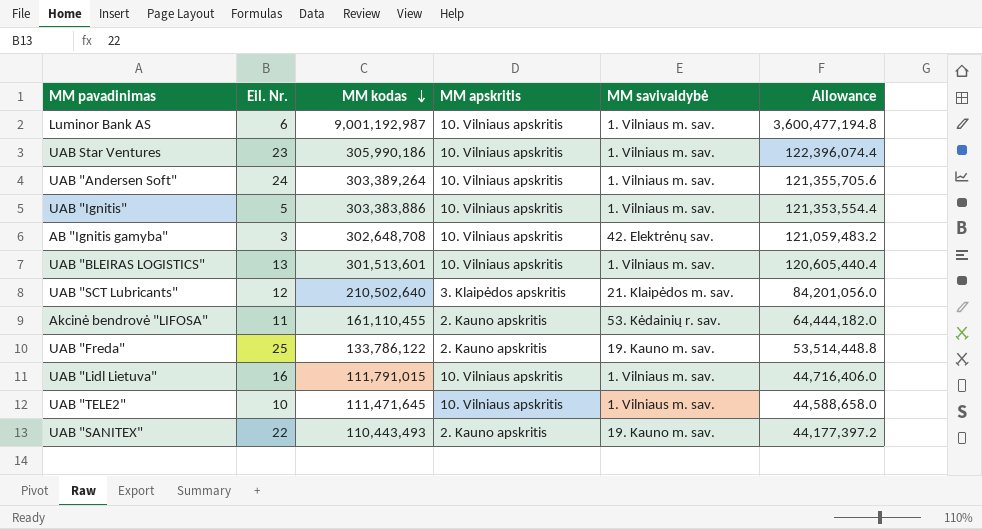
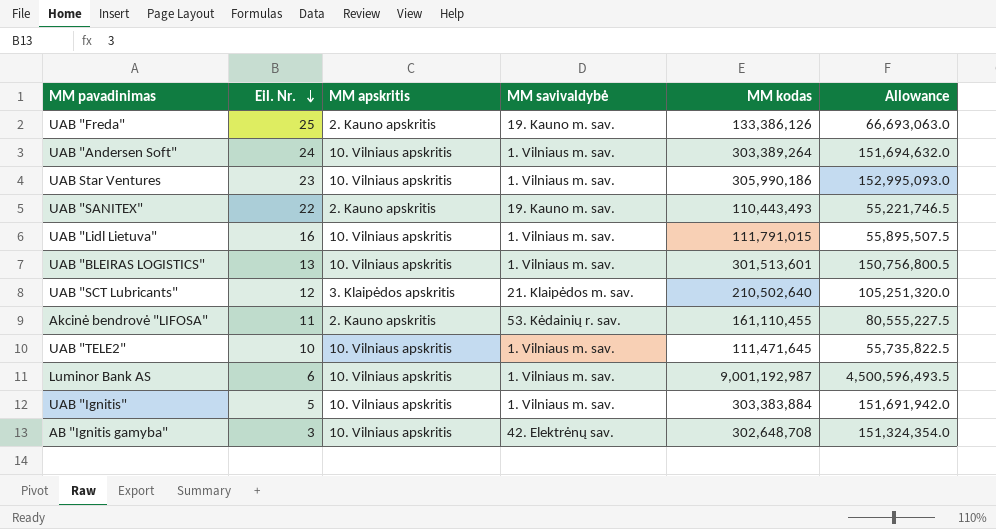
row order: MM kodas descending -> Eil. Nr. descending
column MM kodas | position: 3 -> 5
column Allowance | formula: [MM kodas] * 0.4 -> [MM kodas] * 0.5
UAB "Freda" | MM kodas: 133,786,122 -> 133,386,126
UAB "Ignitis" | MM kodas: 303,383,886 -> 303,383,884

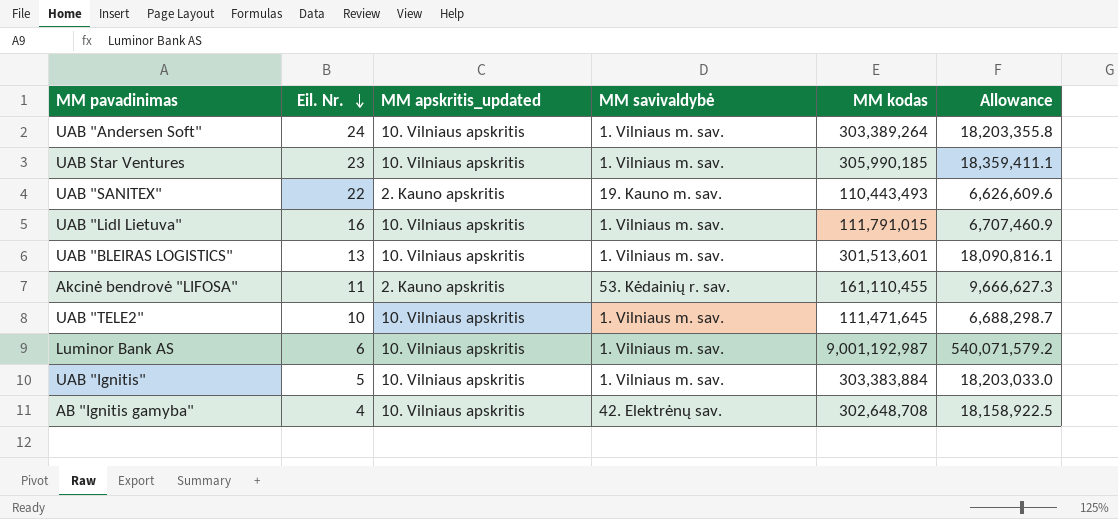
column name: MM apskritis -> MM apskritis_updated
column Allowance | formula: [MM kodas] * 0.5 -> [MM kodas] * 0.06
row UAB "Freda": 25 | 2. Kauno apskritis | 19. Kauno m. sav. | 133,386,126 | 66,693,063.0 -> none
row UAB "SCT Lubricants": 12 | 3. Klaipėdos apskritis | 21. Klaipėdos m. sav. | 210,502,640 | 105,251,320.0 -> none
UAB Star Ventures | MM kodas: 305,990,186 -> 305,990,185
AB "Ignitis gamyba" | Eil. Nr.: 3 -> 4

